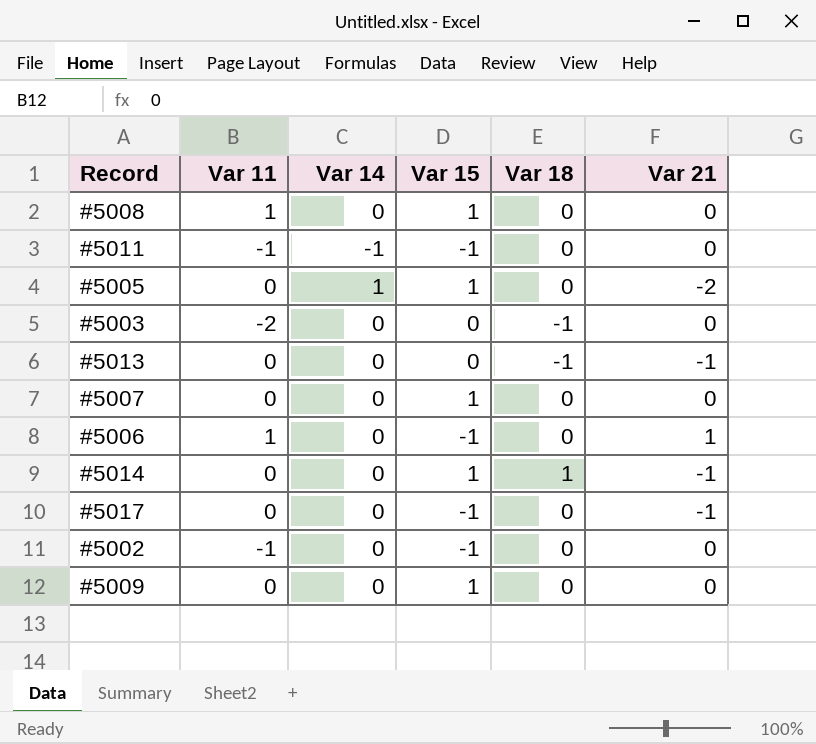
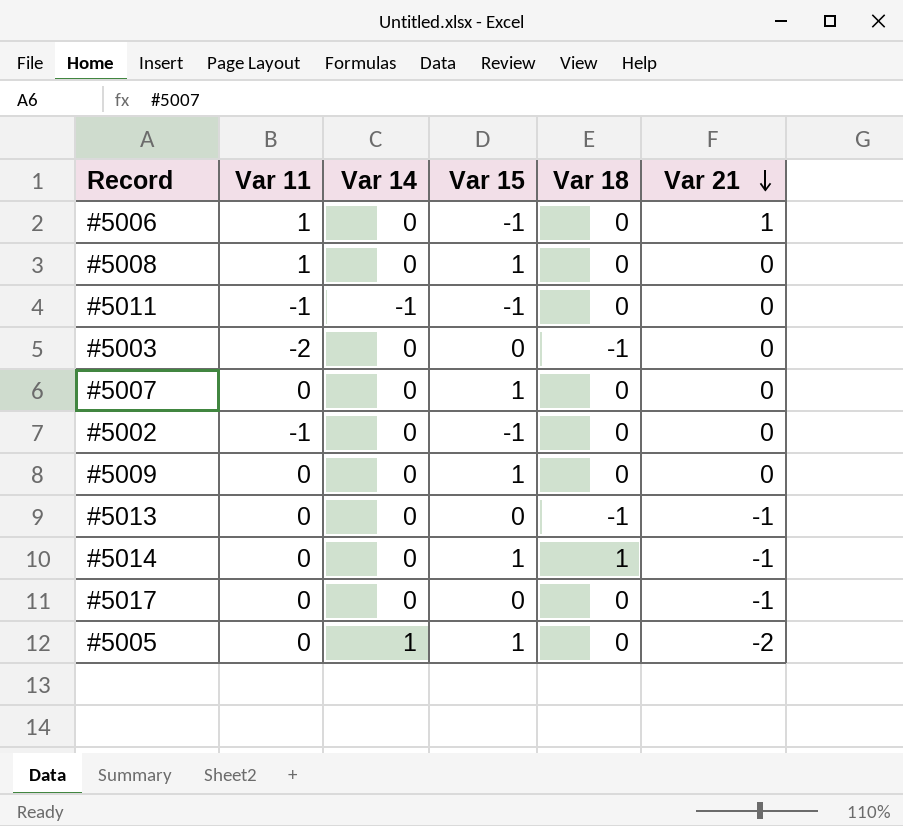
row order: none -> Var 21 descending
#5017 | Var 15: -1 -> 0

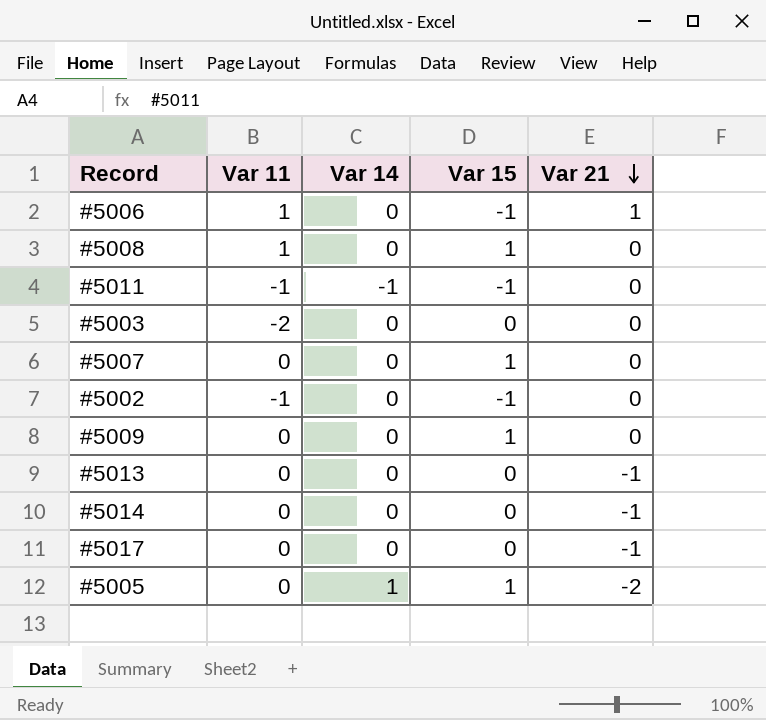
column Var 18 | position: 5 -> none
#5014 | Var 15: 1 -> 0

